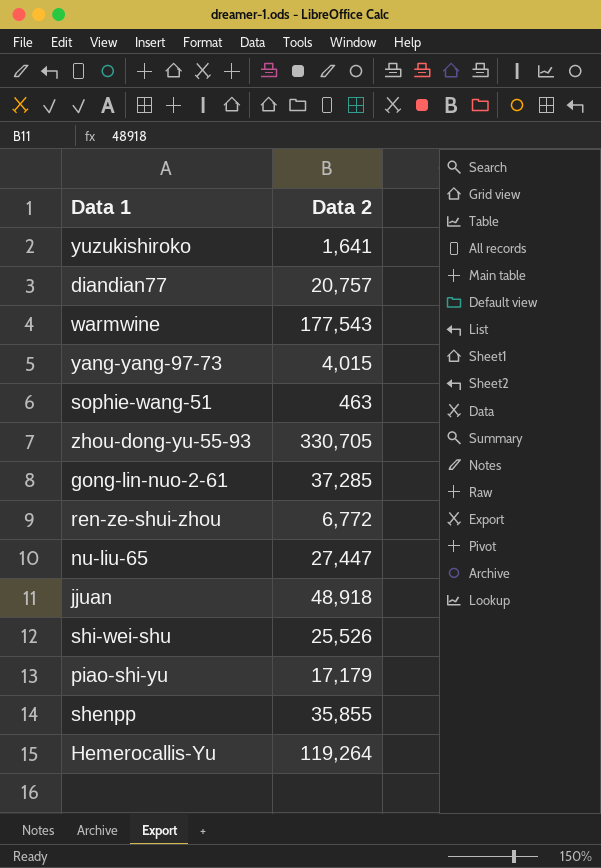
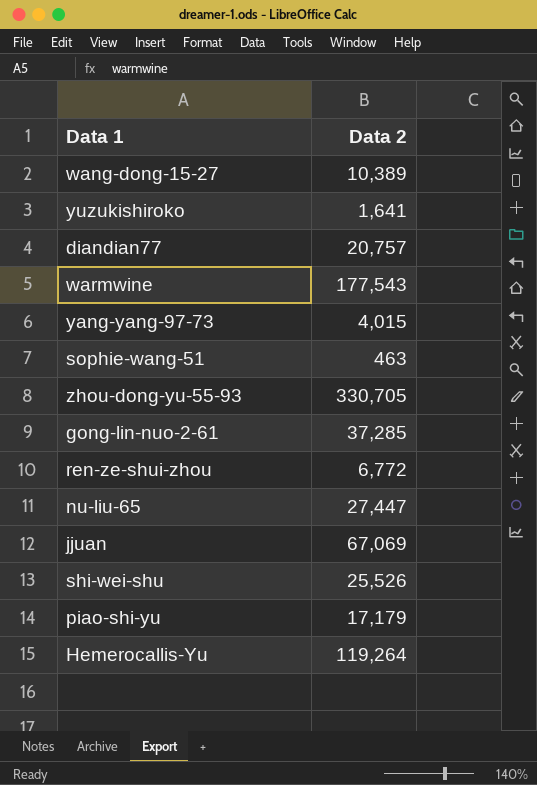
row shenpp: 35,855 -> none
row wang-dong-15-27: none -> 10,389
jjuan | Data 2: 48,918 -> 67,069

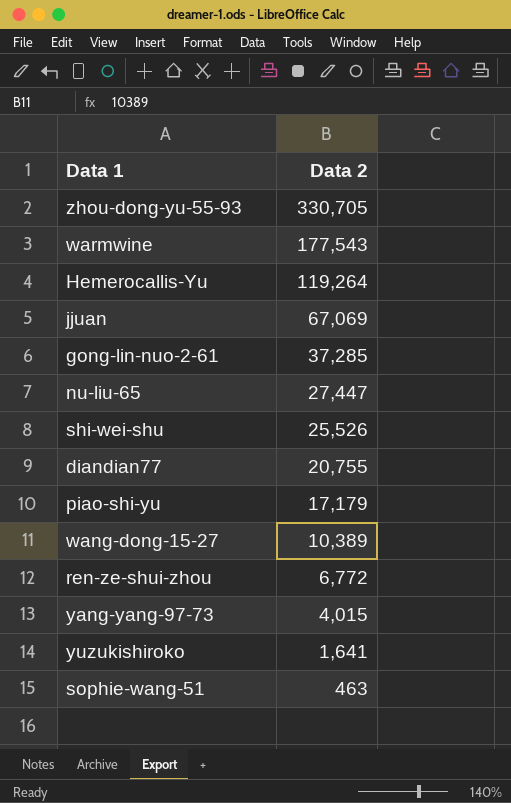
row order: none -> Data 2 descending
diandian77 | Data 2: 20,757 -> 20,755

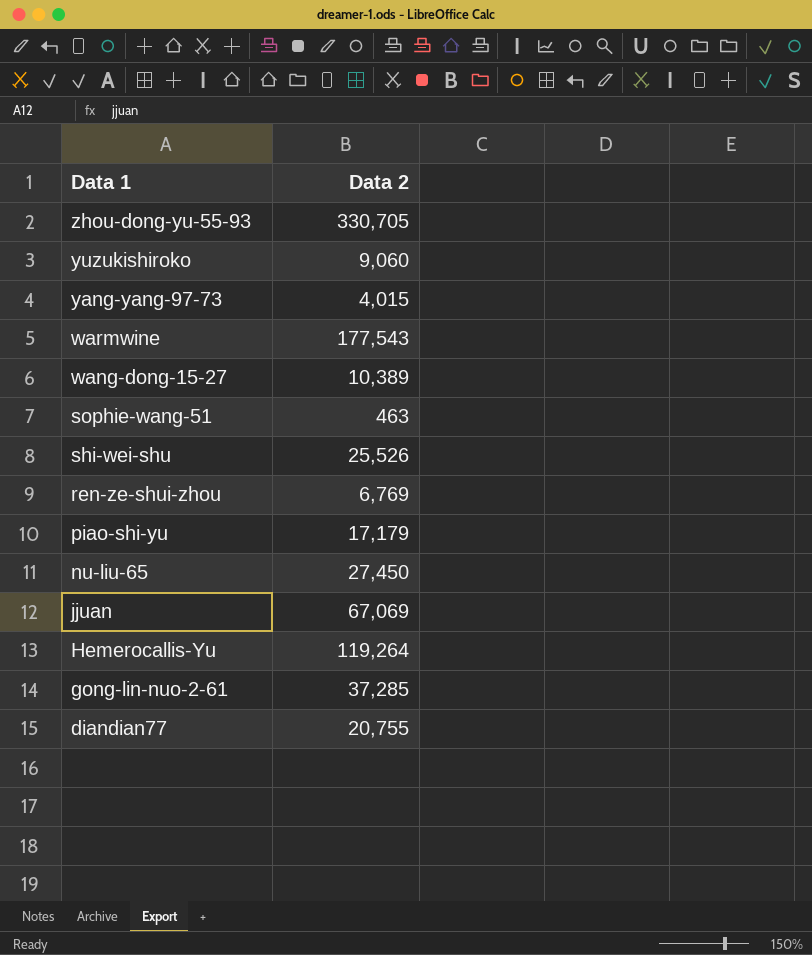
row order: Data 2 descending -> Data 1 descending
yuzukishiroko | Data 2: 1,641 -> 9,060
ren-ze-shui-zhou | Data 2: 6,772 -> 6,769
nu-liu-65 | Data 2: 27,447 -> 27,450

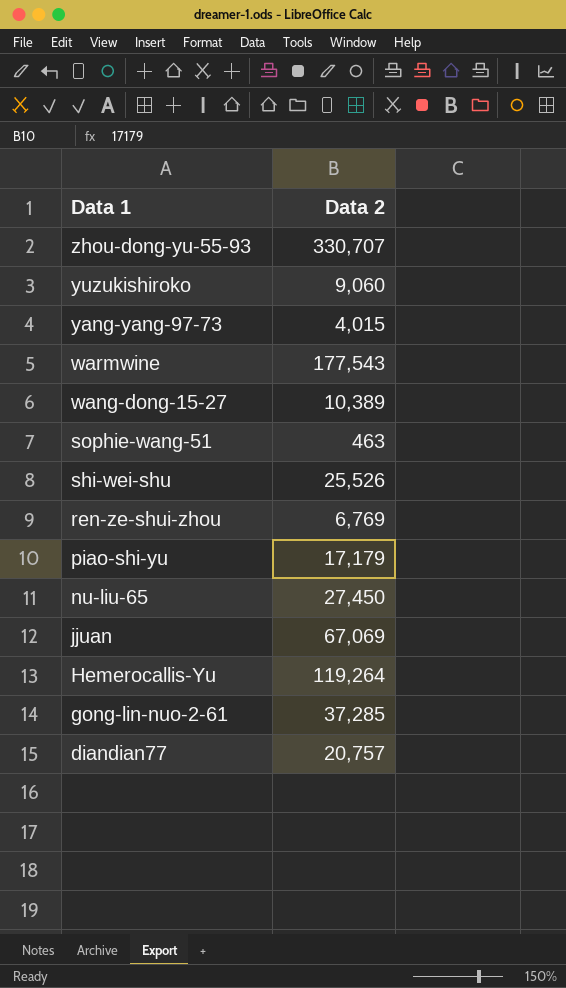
zhou-dong-yu-55-93 | Data 2: 330,705 -> 330,707
diandian77 | Data 2: 20,755 -> 20,757

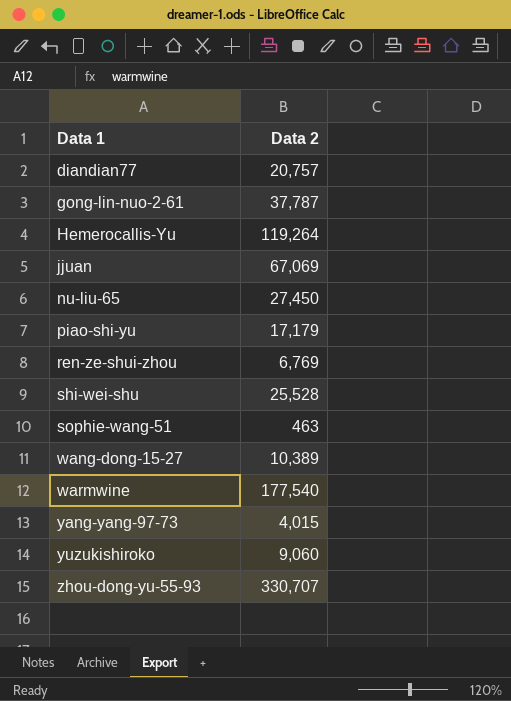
row order: Data 1 descending -> Data 1 ascending
gong-lin-nuo-2-61 | Data 2: 37,285 -> 37,787
shi-wei-shu | Data 2: 25,526 -> 25,528
warmwine | Data 2: 177,543 -> 177,540

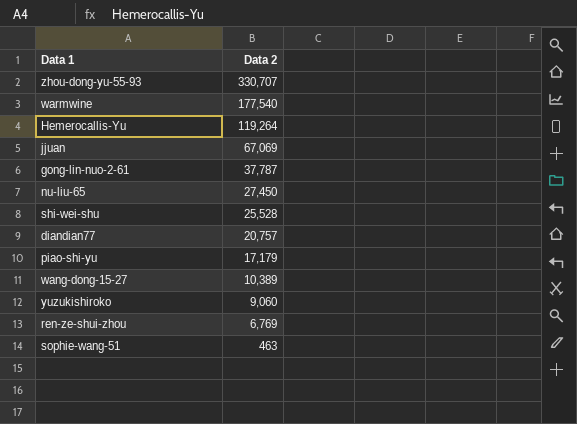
row order: Data 1 ascending -> Data 2 descending
row yang-yang-97-73: 4,015 -> none

